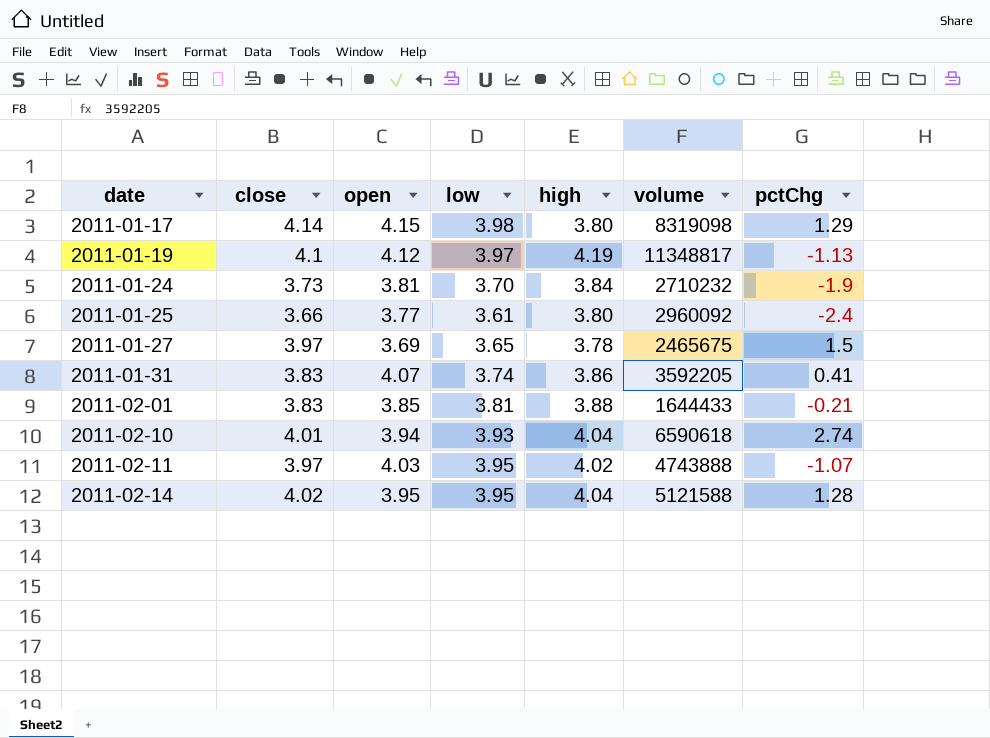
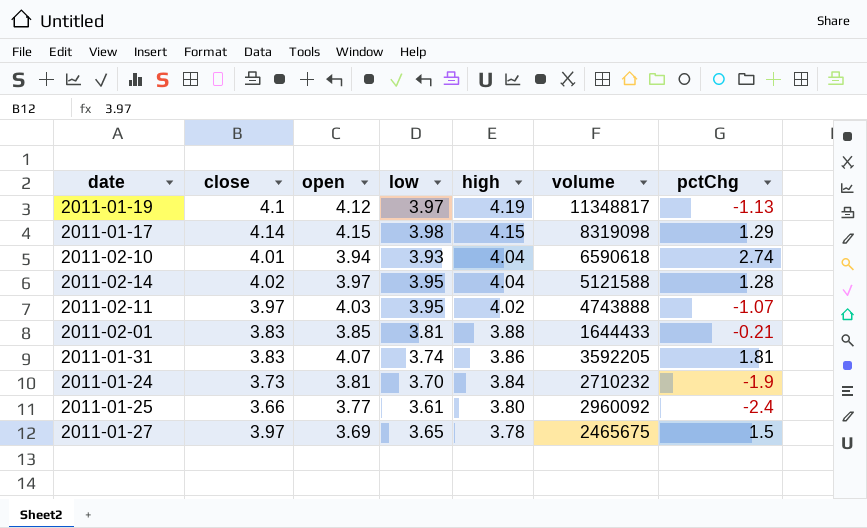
row order: date ascending -> high descending
2011-01-17 | high: 3.80 -> 4.15
2011-02-14 | open: 3.95 -> 3.97
2011-01-31 | pctChg: 0.41 -> 1.81

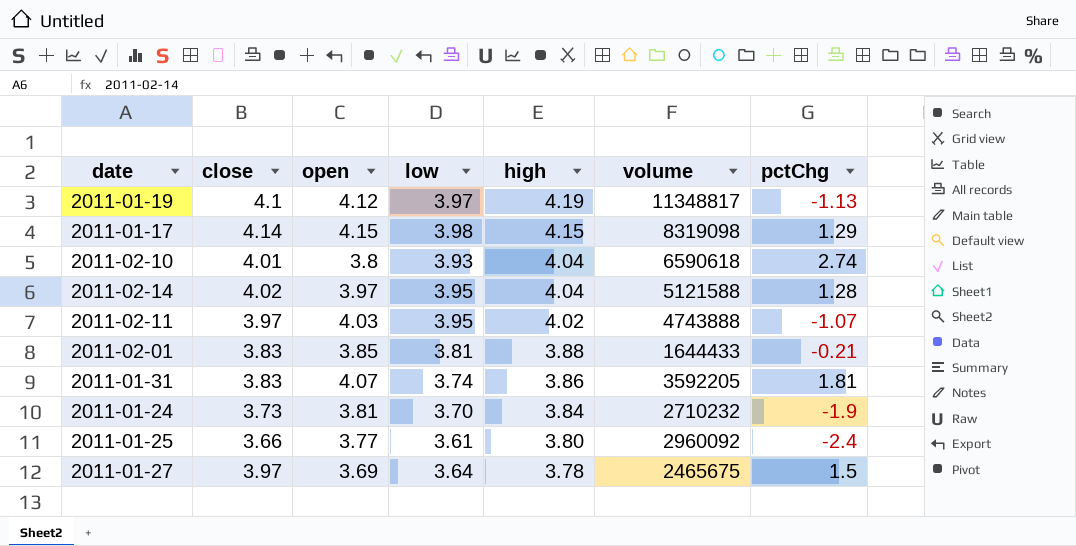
2011-02-10 | open: 3.94 -> 3.8
2011-01-27 | low: 3.65 -> 3.64

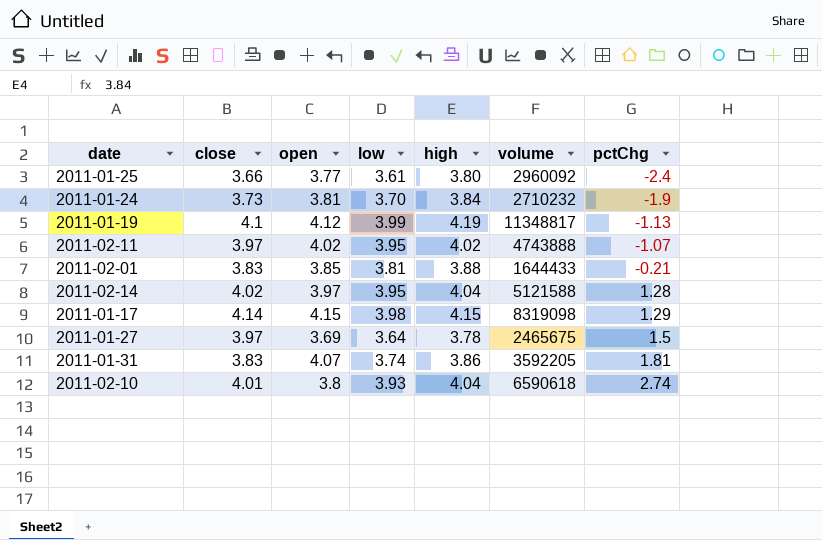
row order: high descending -> pctChg ascending
2011-01-19 | low: 3.97 -> 3.99
2011-02-11 | open: 4.03 -> 4.02

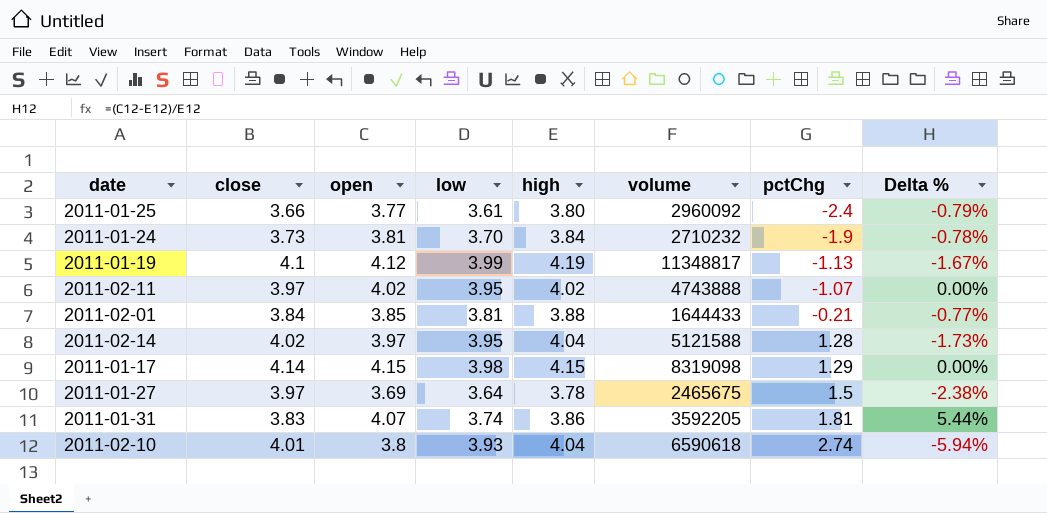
column Delta % | formula: none -> ([open] - [high]) / [high]
2011-02-01 | close: 3.83 -> 3.84

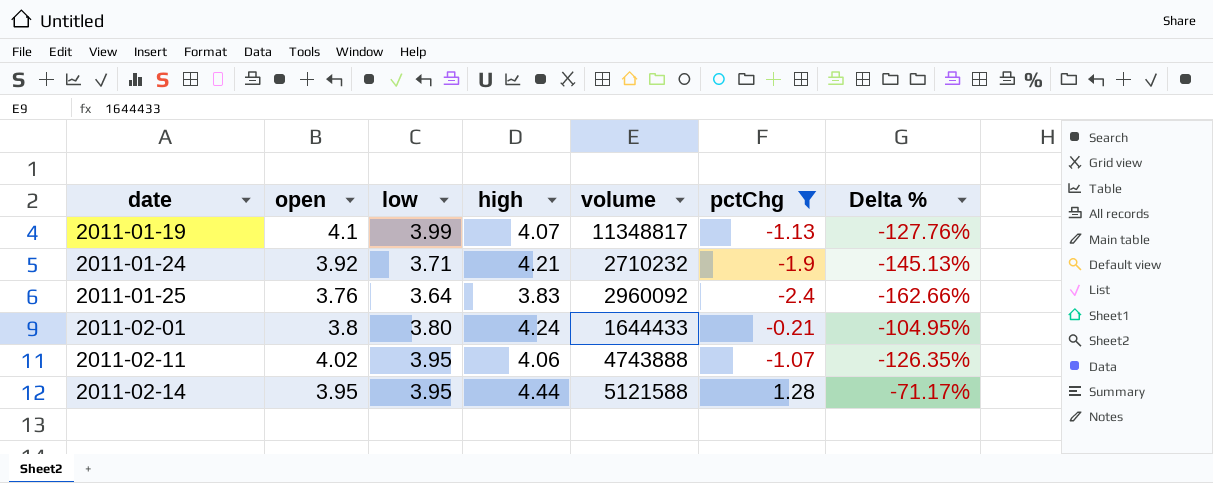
filter: none -> pctChg <= 1.28
row order: pctChg ascending -> date ascending
column close | position: 2 -> none
column Delta % | formula: ([open] - [high]) / [high] -> ([pctChg] - [high]) / [high]
2011-01-19 | open: 4.12 -> 4.1
2011-01-19 | high: 4.19 -> 4.07
2011-01-24 | open: 3.81 -> 3.92
2011-01-24 | low: 3.70 -> 3.71
2011-01-24 | high: 3.84 -> 4.21
2011-01-25 | open: 3.77 -> 3.76
2011-01-25 | low: 3.61 -> 3.64
2011-01-25 | high: 3.80 -> 3.83
2011-02-01 | open: 3.85 -> 3.8
2011-02-01 | low: 3.81 -> 3.80
2011-02-01 | high: 3.88 -> 4.24
2011-02-11 | high: 4.02 -> 4.06
2011-02-14 | open: 3.97 -> 3.95
2011-02-14 | high: 4.04 -> 4.44

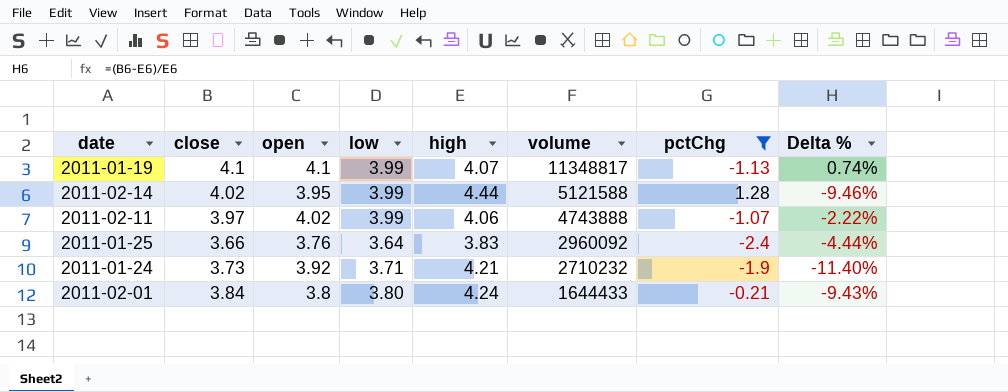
row order: date ascending -> volume descending
column close | position: none -> 2
column Delta % | formula: ([pctChg] - [high]) / [high] -> ([close] - [high]) / [high]
2011-02-14 | low: 3.95 -> 3.99
2011-02-11 | low: 3.95 -> 3.99

